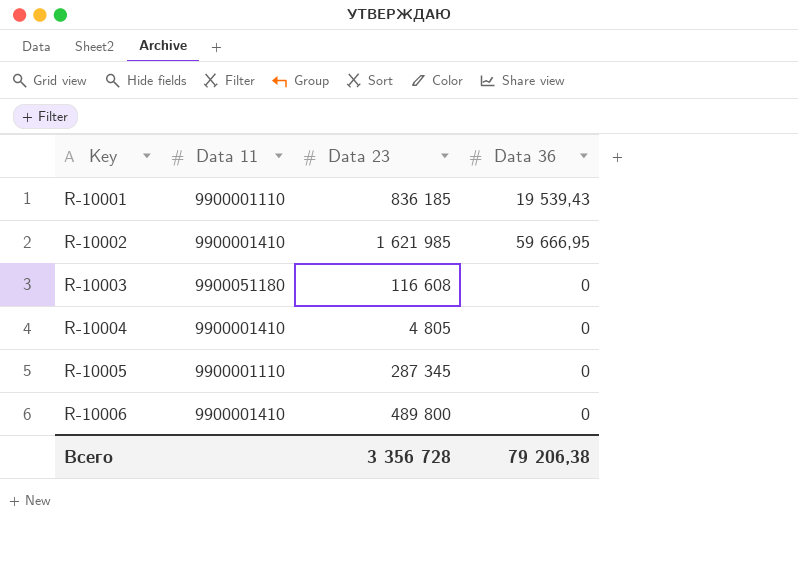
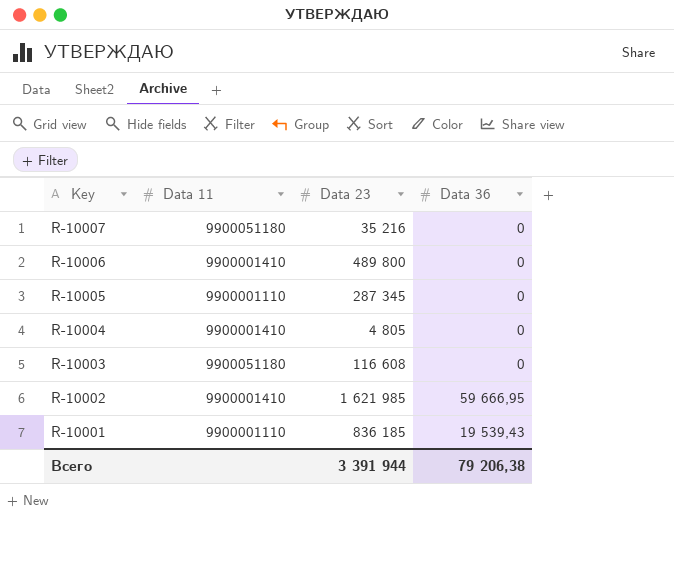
row order: Key ascending -> Key descending
row R-10007: none -> 9900051180 | 35 216 | 0
Всего | Data 23: 3 356 728 -> 3 391 944

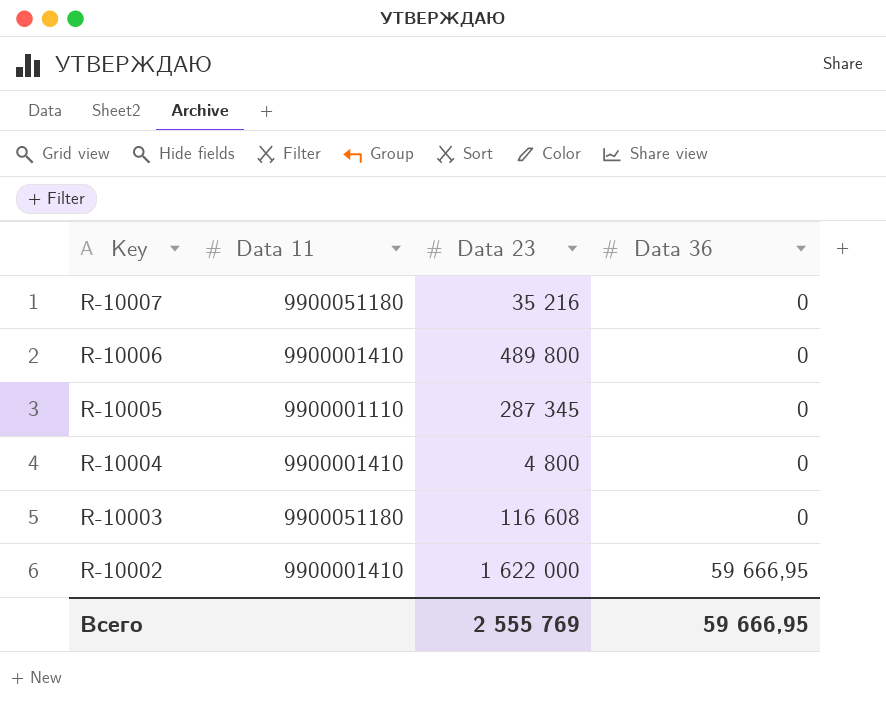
row R-10001: 9900001110 | 836 185 | 19 539,43 -> none
R-10004 | Data 23: 4 805 -> 4 800
R-10002 | Data 23: 1 621 985 -> 1 622 000
Всего | Data 23: 3 391 944 -> 2 555 769
Всего | Data 36: 79 206,38 -> 59 666,95

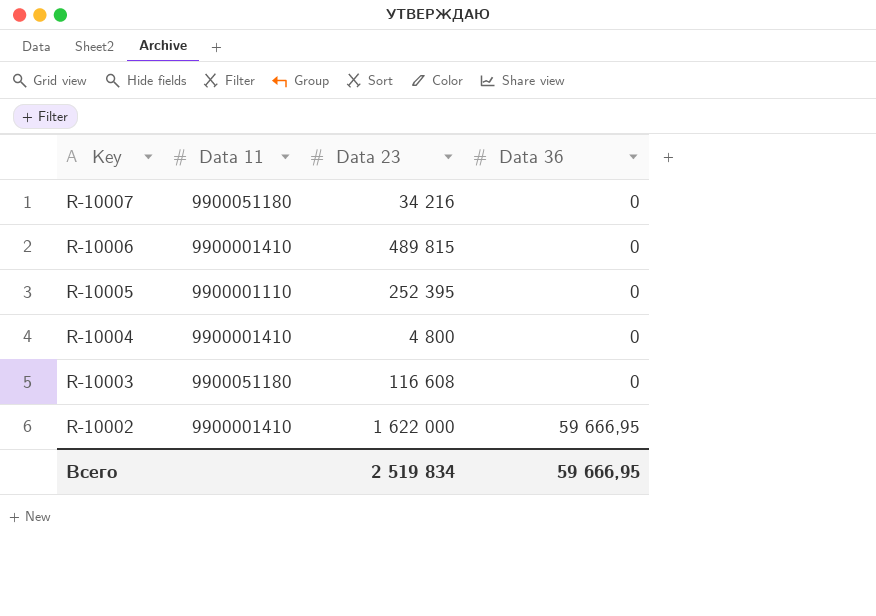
R-10007 | Data 23: 35 216 -> 34 216
R-10006 | Data 23: 489 800 -> 489 815
R-10005 | Data 23: 287 345 -> 252 395
Всего | Data 23: 2 555 769 -> 2 519 834

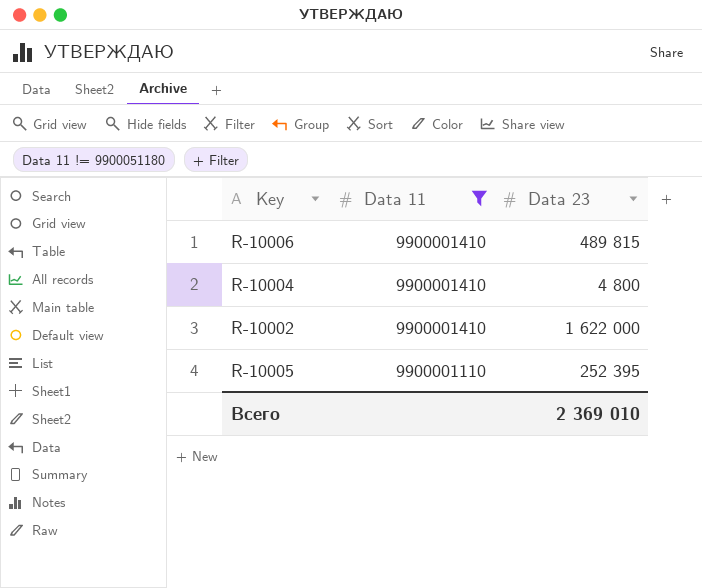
filter: none -> Data 11 != 9900051180
row order: Key descending -> Data 11 descending
column Data 36 | position: 4 -> none
Всего | Data 23: 2 519 834 -> 2 369 010

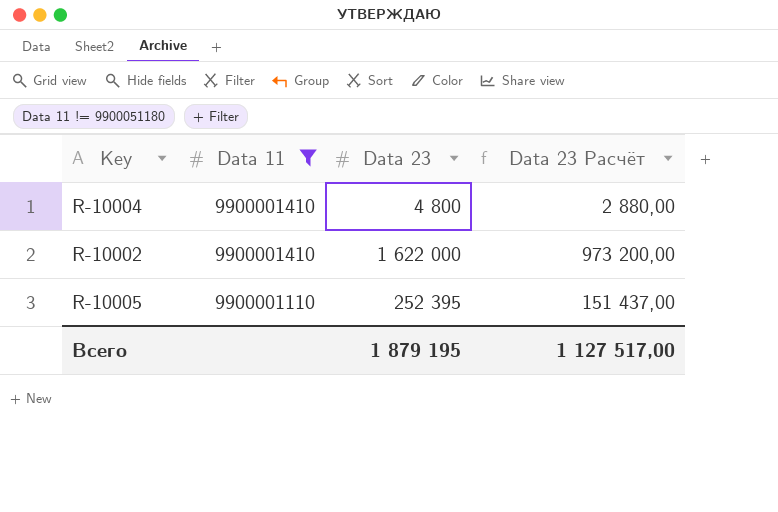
column Data 23 Расчёт | formula: none -> [Data 23] * 0,6
row R-10006: 9900001410 | 489 815 -> none
Всего | Data 23: 2 369 010 -> 1 879 195

